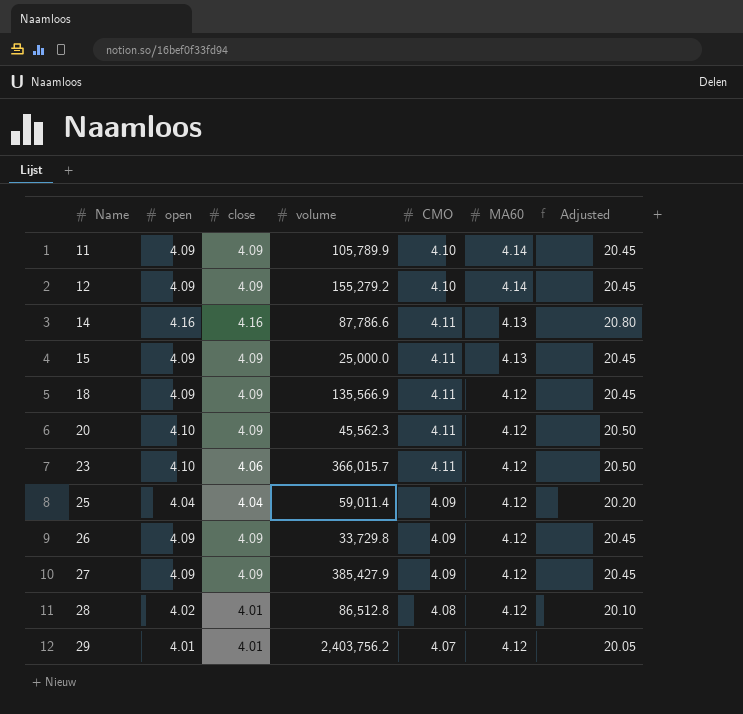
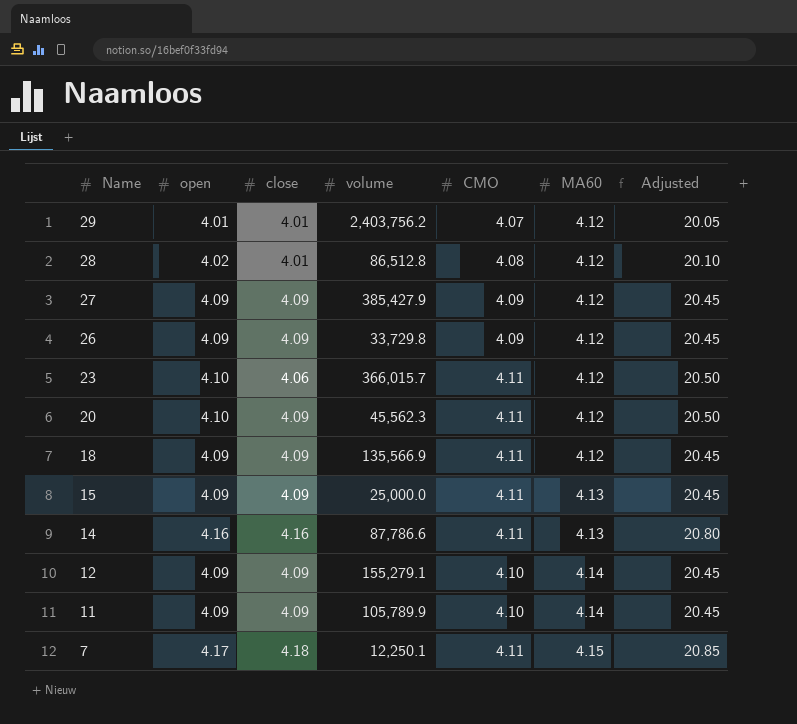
row order: Name ascending -> Name descending
row 25: 4.04 | 4.04 | 59,011.4 | 4.09 | 4.12 | 20.20 -> none
12 | volume: 155,279.2 -> 155,279.1
row 7: none -> 4.17 | 4.18 | 12,250.1 | 4.11 | 4.15 | 20.85

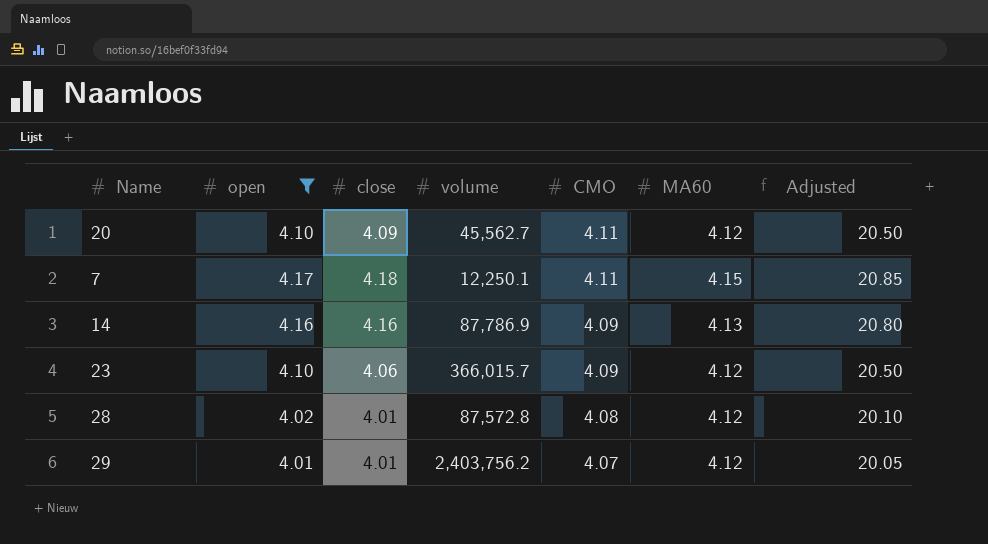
filter: none -> open != 4.09
row order: Name descending -> CMO descending
20 | volume: 45,562.3 -> 45,562.7
14 | volume: 87,786.6 -> 87,786.9
14 | CMO: 4.11 -> 4.09
23 | CMO: 4.11 -> 4.09
28 | volume: 86,512.8 -> 87,572.8

